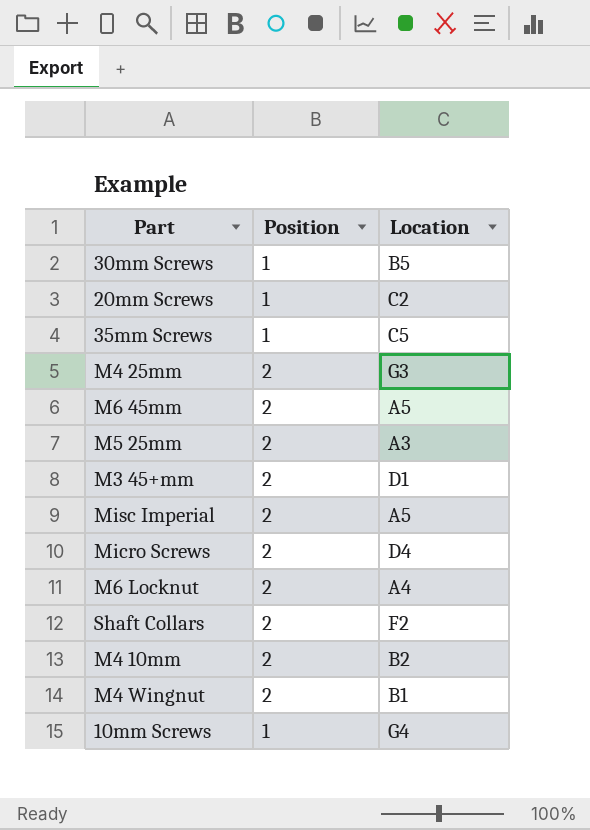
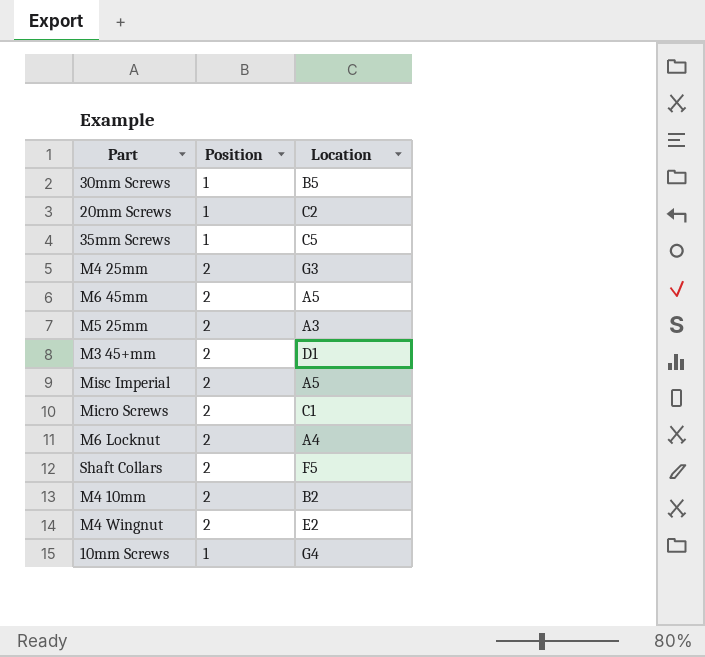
Micro Screws | Location: D4 -> C1
Shaft Collars | Location: F2 -> F5
M4 Wingnut | Location: B1 -> E2

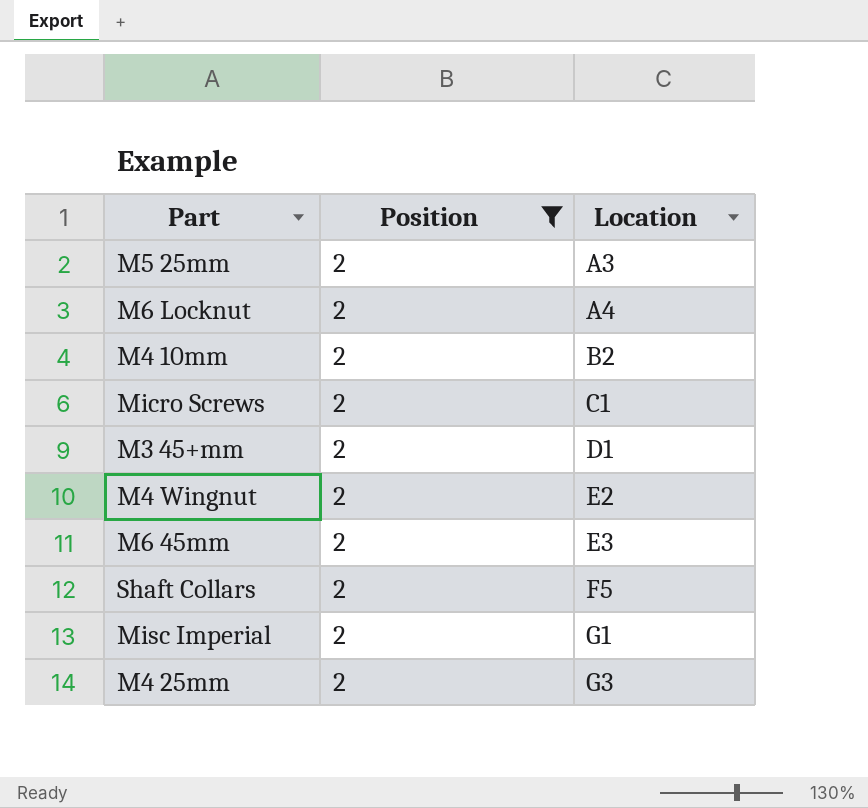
filter: none -> Position = 2
row order: none -> Location ascending
M6 45mm | Location: A5 -> E3
Misc Imperial | Location: A5 -> G1

